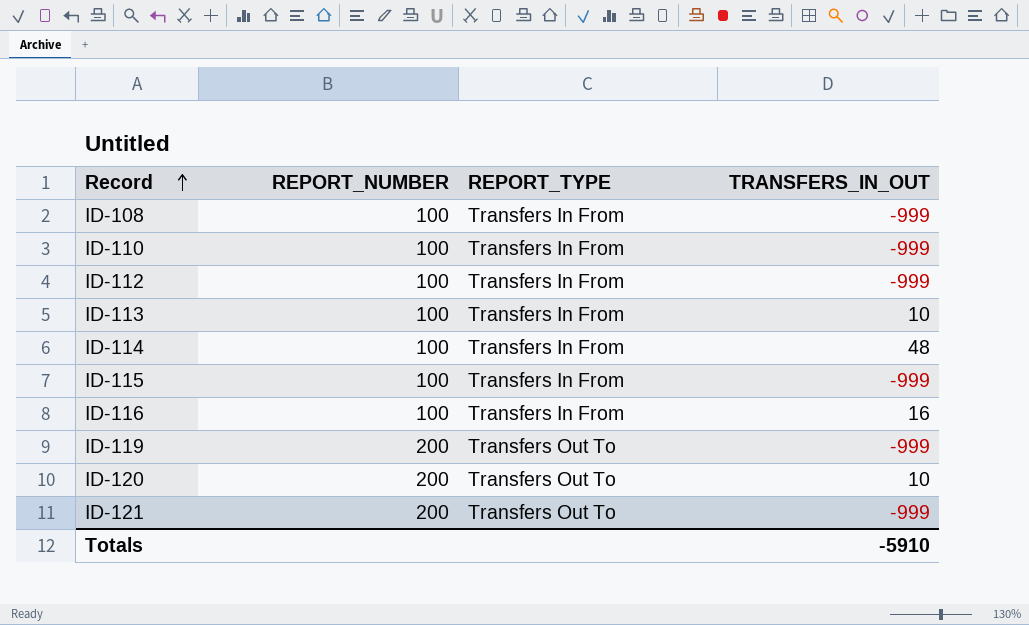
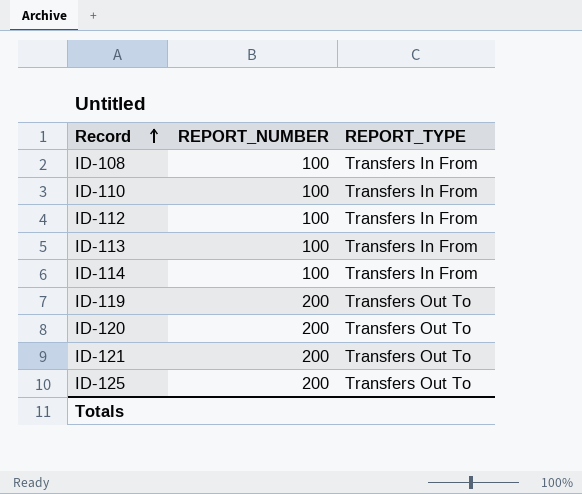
column TRANSFERS_IN_OUT | position: 4 -> none
row ID-115: 100 | Transfers In From | -999 -> none
row ID-116: 100 | Transfers In From | 16 -> none
row ID-125: none -> 200 | Transfers Out To

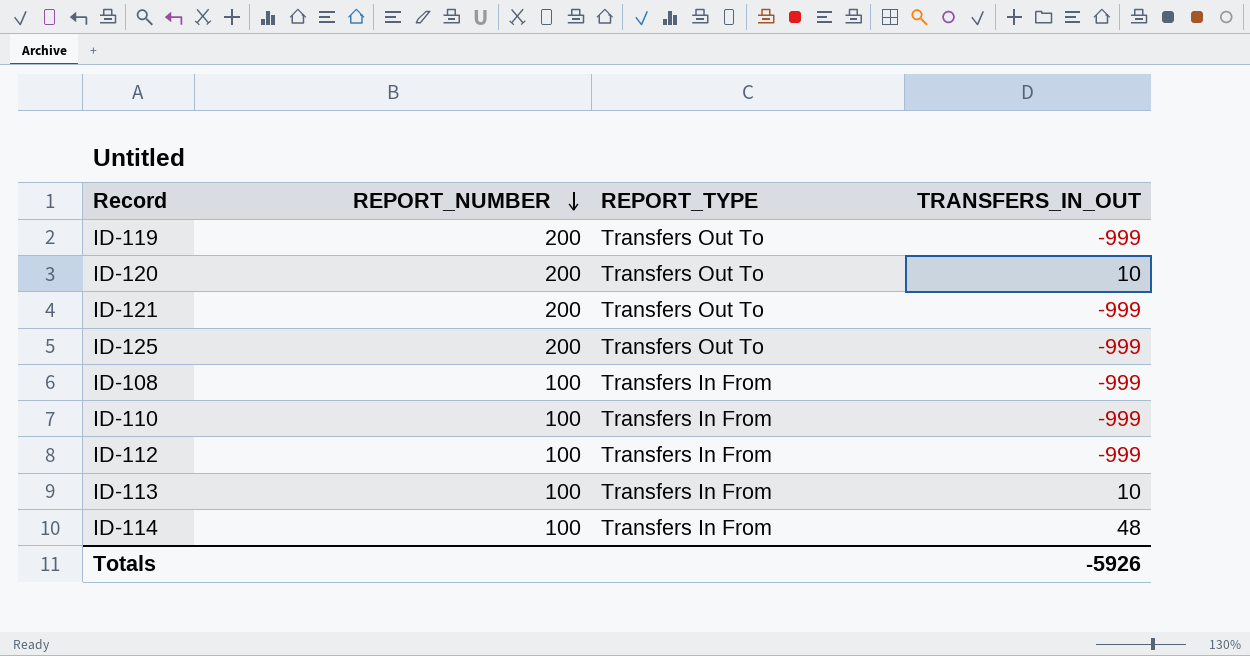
row order: Record ascending -> REPORT_NUMBER descending
column TRANSFERS_IN_OUT | position: none -> 4

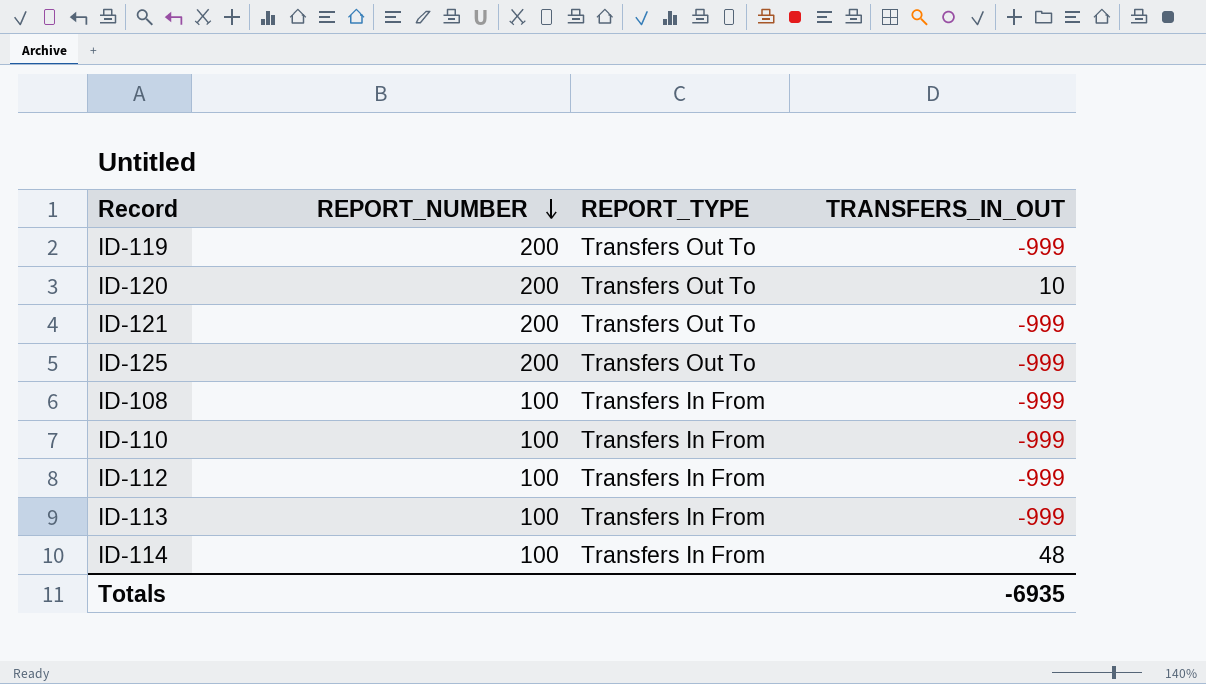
ID-113 | TRANSFERS_IN_OUT: 10 -> -999
Totals | TRANSFERS_IN_OUT: -5926 -> -6935

